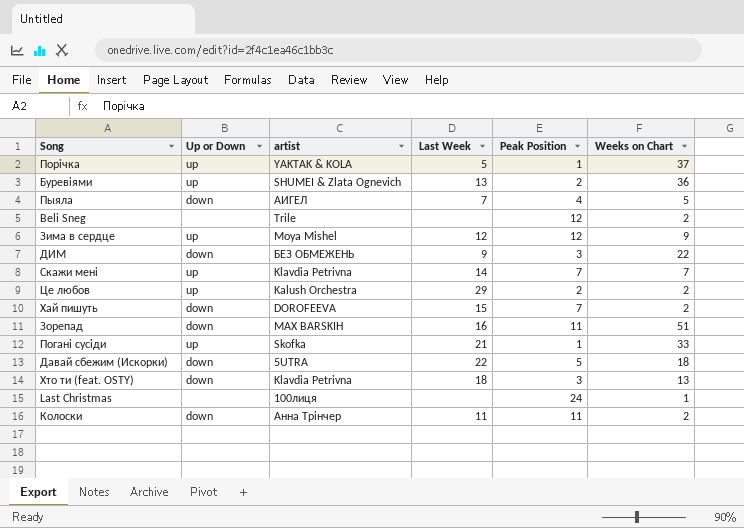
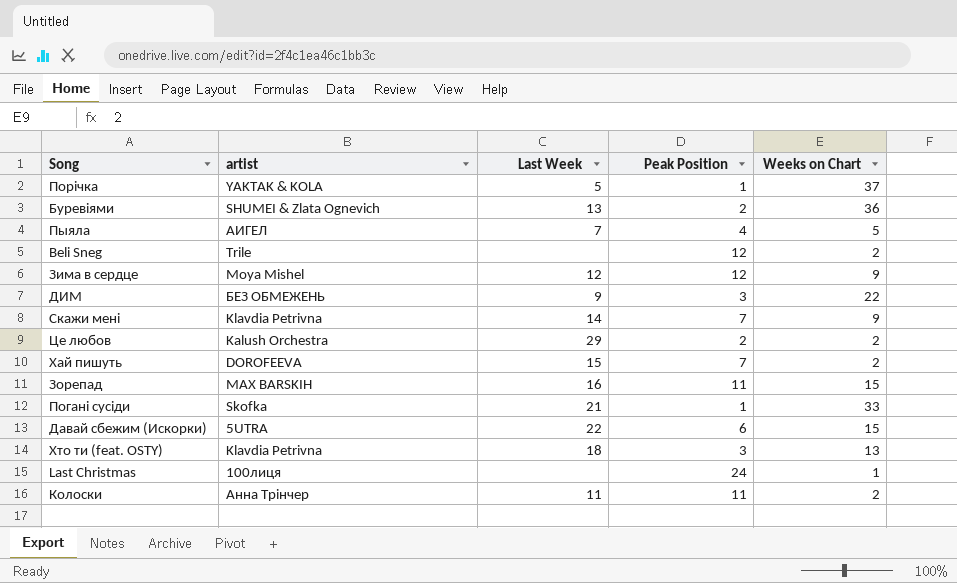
column Up or Down | position: 2 -> none
Скажи мені | Weeks on Chart: 7 -> 9
Зорепад | Weeks on Chart: 51 -> 15
Давай сбежим (Искорки) | Peak Position: 5 -> 6
Давай сбежим (Искорки) | Weeks on Chart: 18 -> 15

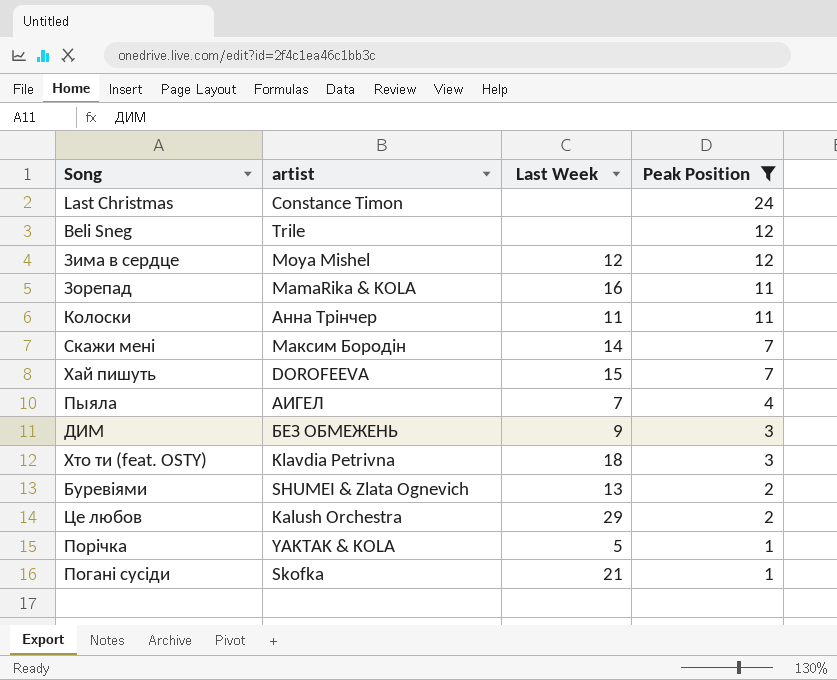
filter: none -> Peak Position != 6
row order: none -> Peak Position descending
column Weeks on Chart | position: 5 -> none
Last Christmas | artist: 100лиця -> Constance Timon
Зорепад | artist: MAX BARSKIH -> MamaRika & KOLA
Скажи мені | artist: Klavdia Petrivna -> Максим Бородін

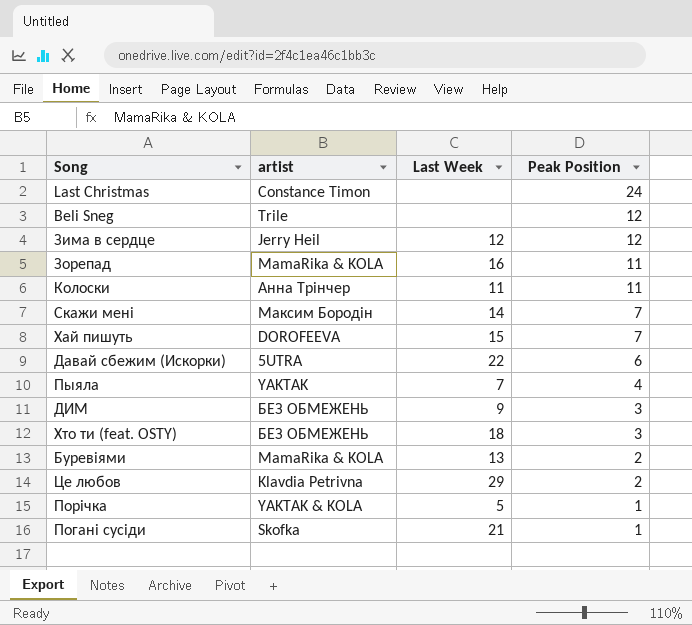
filter: Peak Position != 6 -> none
Зима в сердце | artist: Moya Mishel -> Jerry Heil
Пыяла | artist: АИГЕЛ -> YAKTAK
Хто ти (feat. OSTY) | artist: Klavdia Petrivna -> БЕЗ ОБМЕЖЕНЬ
Буревіями | artist: SHUMEI & Zlata Ognevich -> MamaRika & KOLA
Це любов | artist: Kalush Orchestra -> Klavdia Petrivna

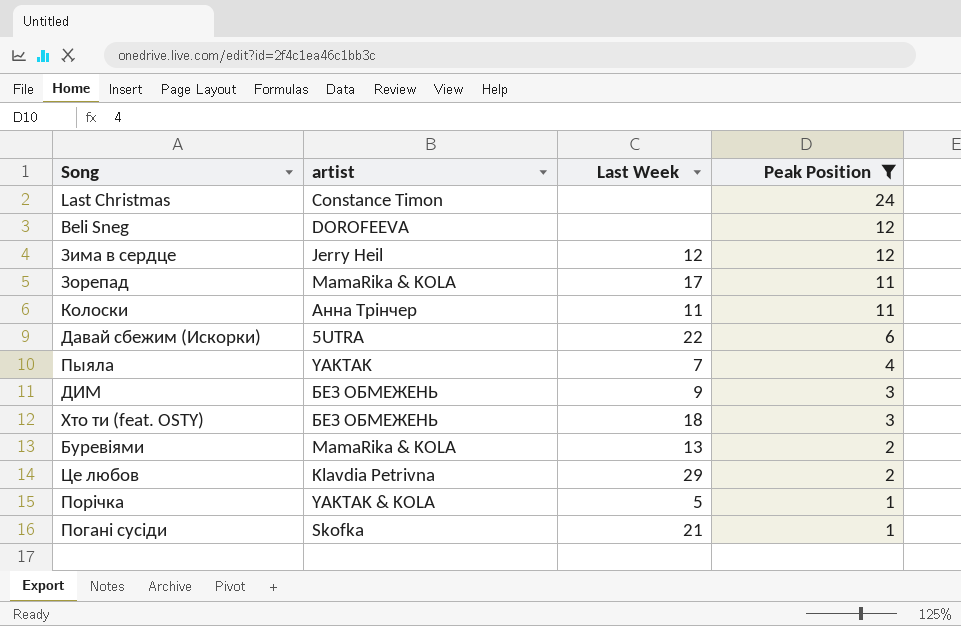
filter: none -> Peak Position != 7
Beli Sneg | artist: Trile -> DOROFEEVA
Зорепад | Last Week: 16 -> 17

